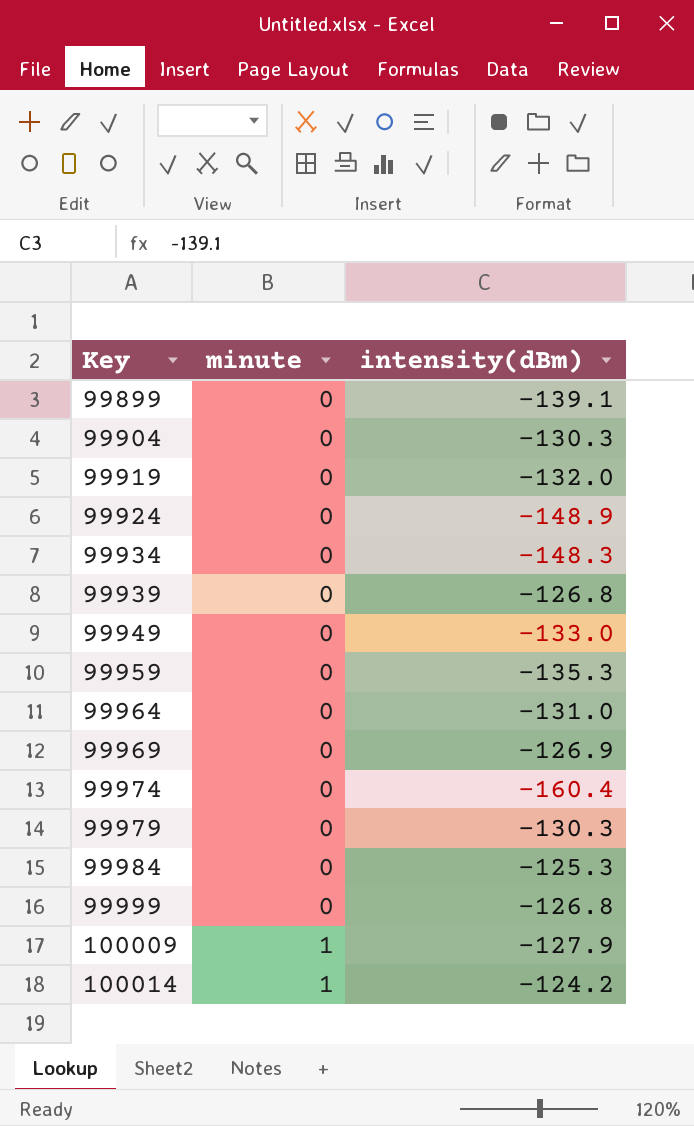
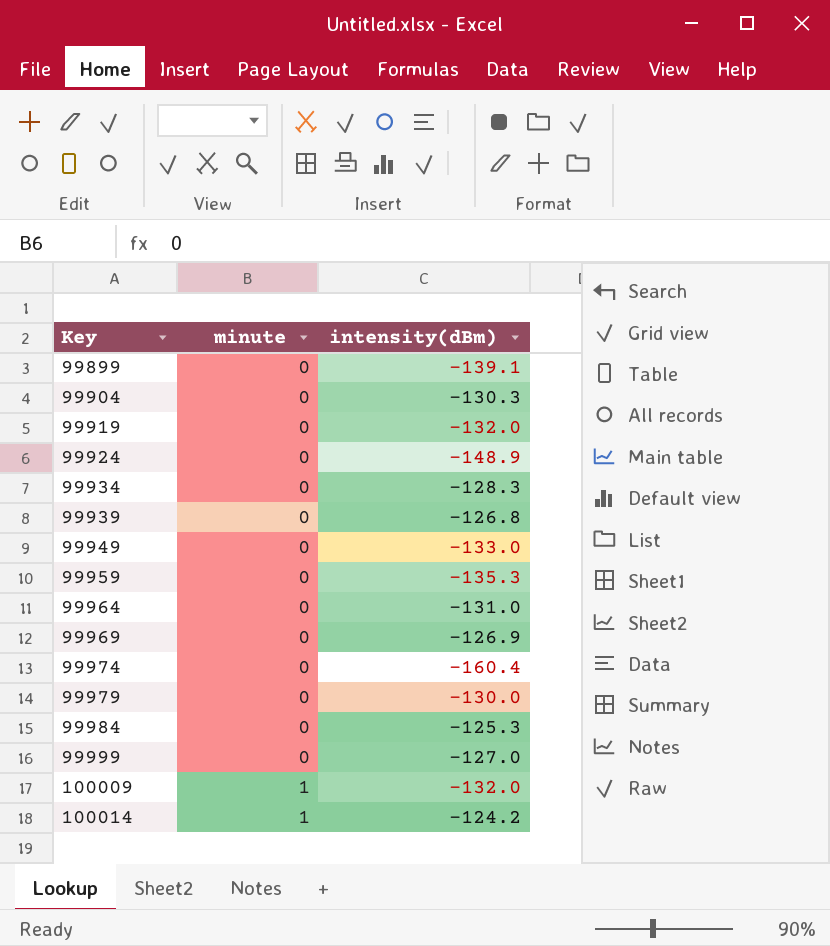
99934 | intensity(dBm): -148.3 -> -128.3
99979 | intensity(dBm): -130.3 -> -130.0
99999 | intensity(dBm): -126.8 -> -127.0
100009 | intensity(dBm): -127.9 -> -132.0

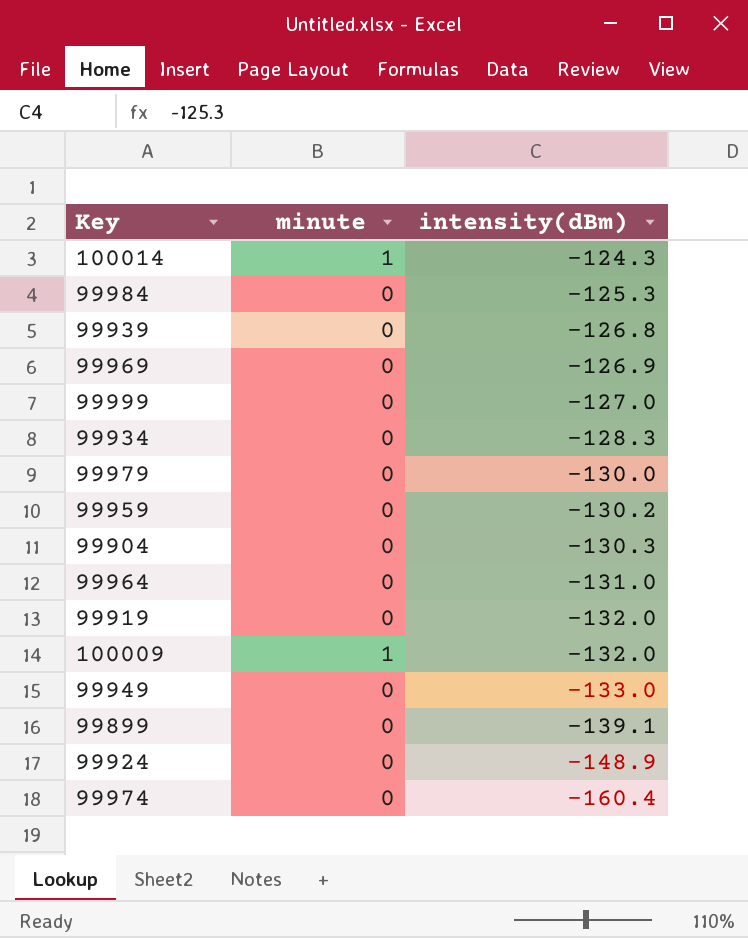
row order: Key ascending -> intensity(dBm) descending
100014 | intensity(dBm): -124.2 -> -124.3
99959 | intensity(dBm): -135.3 -> -130.2

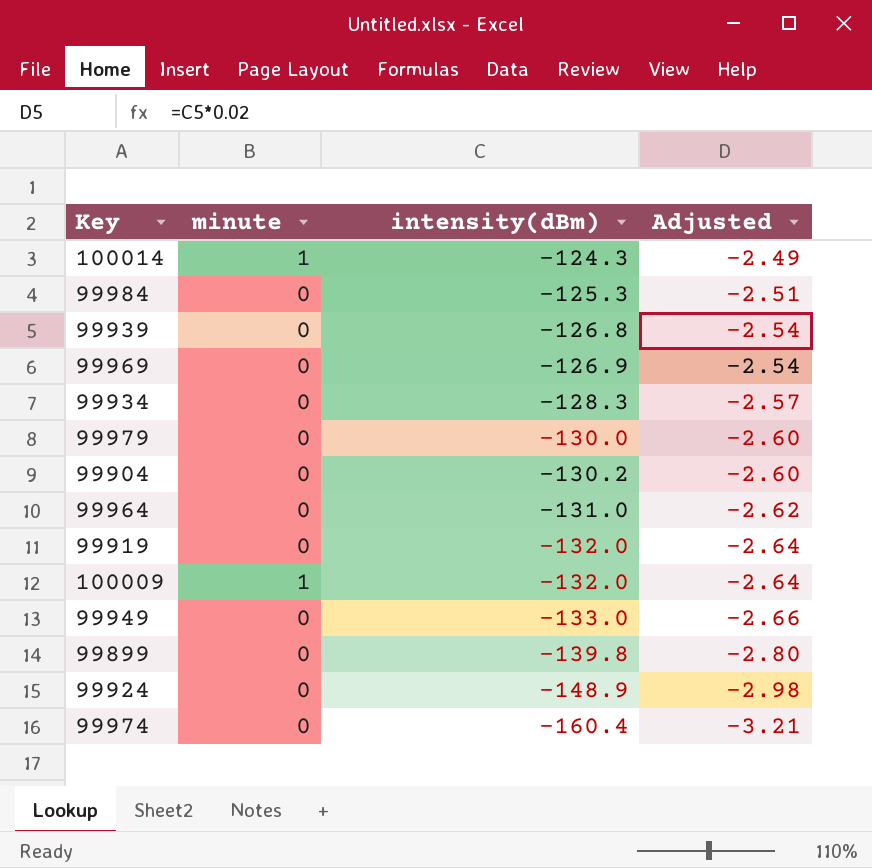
column Adjusted | formula: none -> [intensity(dBm)] * 0.02
row 99999: 0 | -127.0 -> none
row 99959: 0 | -130.2 -> none
99904 | intensity(dBm): -130.3 -> -130.2
99899 | intensity(dBm): -139.1 -> -139.8

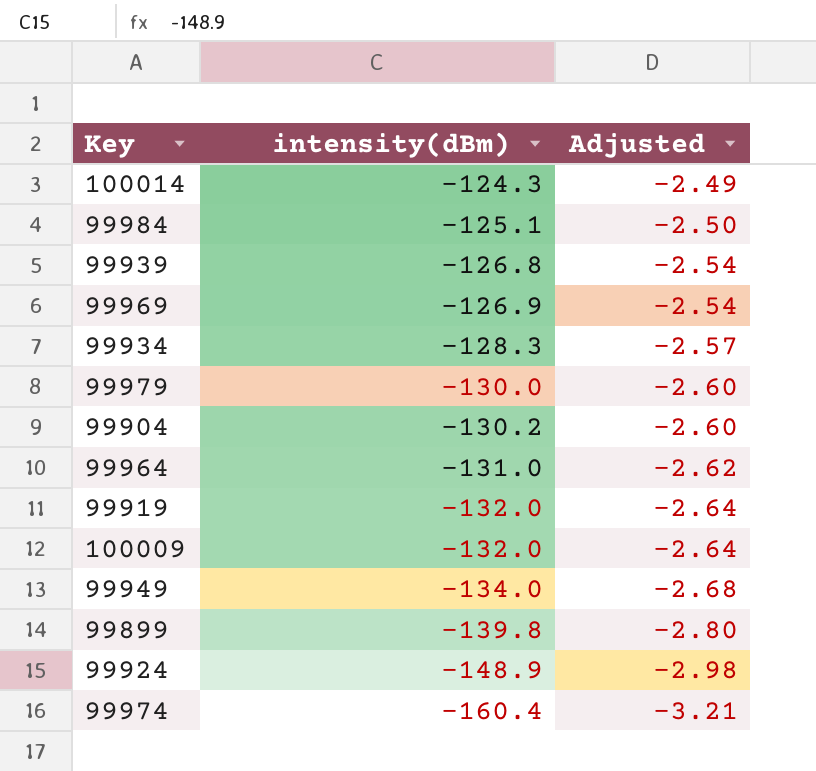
column minute | position: 2 -> none
99984 | intensity(dBm): -125.3 -> -125.1
99984 | Adjusted: -2.51 -> -2.50
99949 | intensity(dBm): -133.0 -> -134.0
99949 | Adjusted: -2.66 -> -2.68

